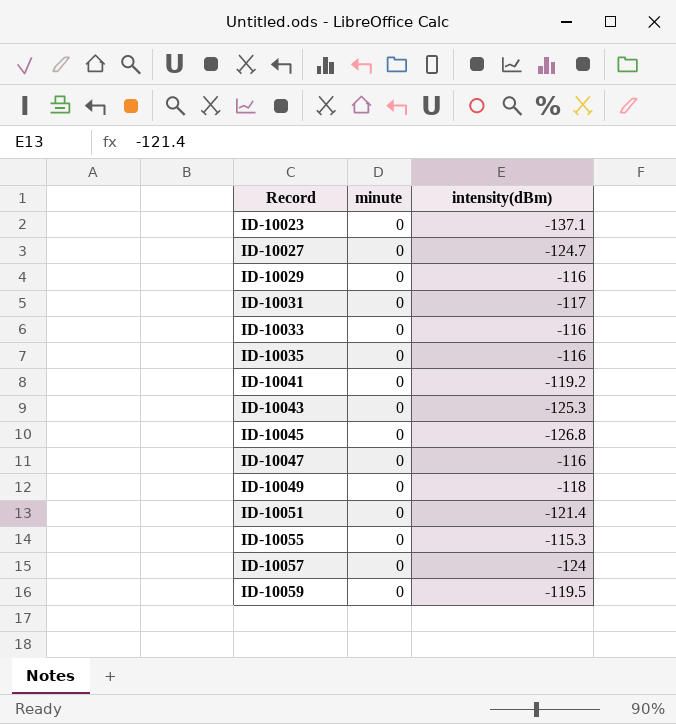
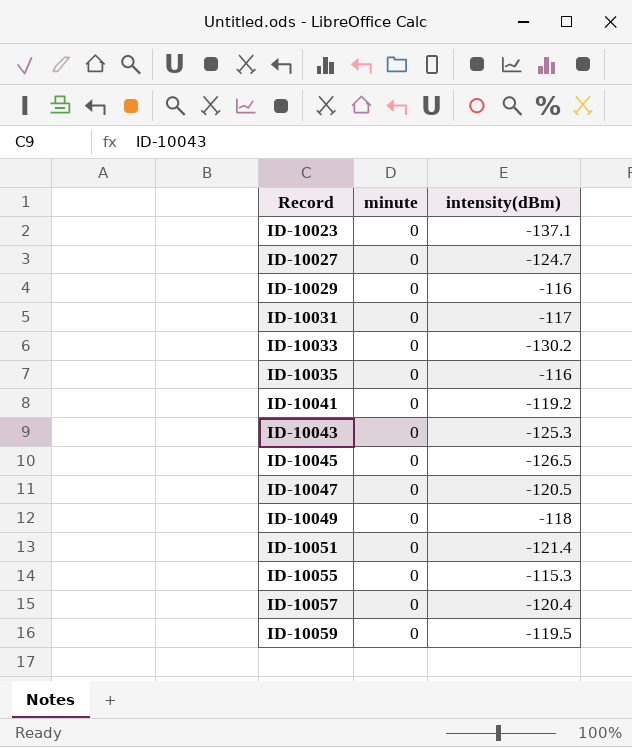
ID-10033 | intensity(dBm): -116 -> -130.2
ID-10045 | intensity(dBm): -126.8 -> -126.5
ID-10047 | intensity(dBm): -116 -> -120.5
ID-10057 | intensity(dBm): -124 -> -120.4

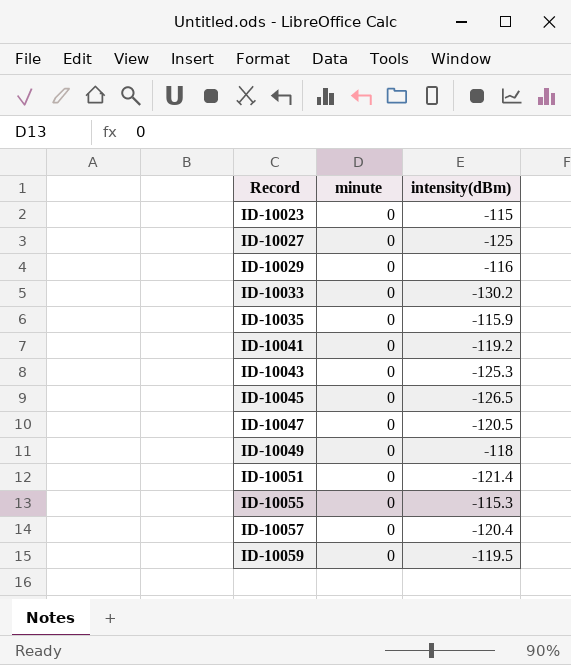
row ID-10031: 0 | -117 -> none
ID-10023 | intensity(dBm): -137.1 -> -115
ID-10027 | intensity(dBm): -124.7 -> -125
ID-10035 | intensity(dBm): -116 -> -115.9

